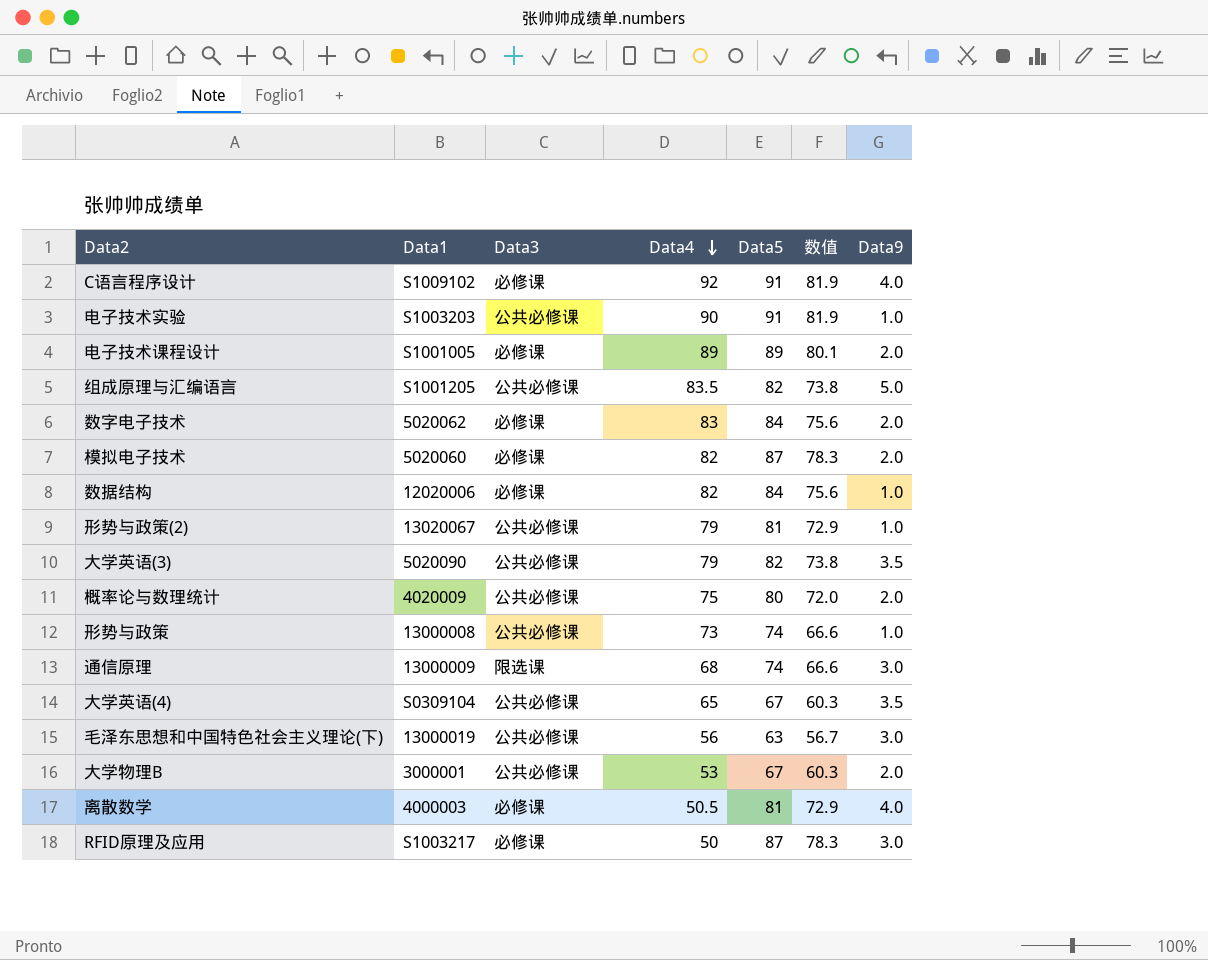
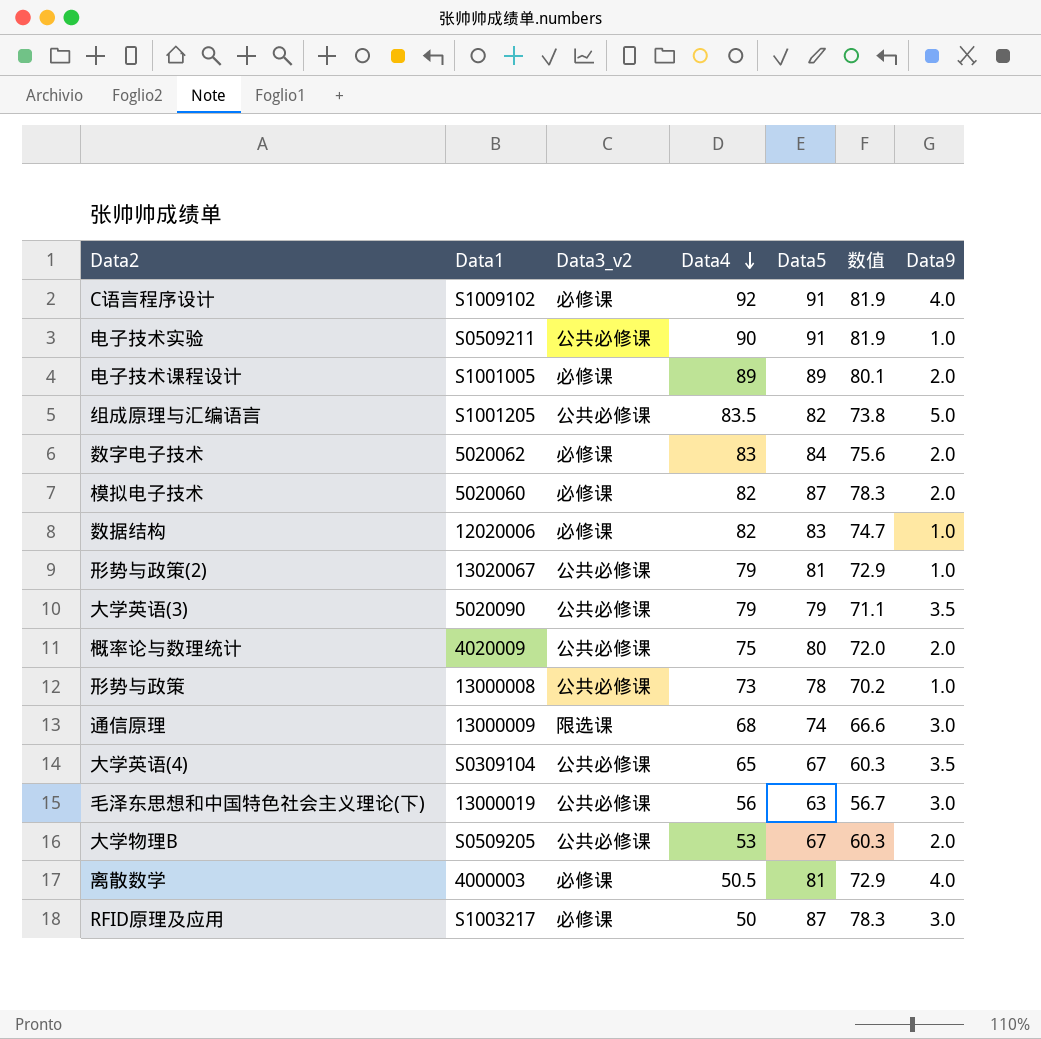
column name: Data3 -> Data3_v2
电子技术实验 | Data1: S1003203 -> S0509211
数据结构 | Data5: 84 -> 83
数据结构 | 数值: 75.6 -> 74.7
大学英语(3) | Data5: 82 -> 79
大学英语(3) | 数值: 73.8 -> 71.1
形势与政策 | Data5: 74 -> 78
形势与政策 | 数值: 66.6 -> 70.2
大学物理B | Data1: 3000001 -> S0509205

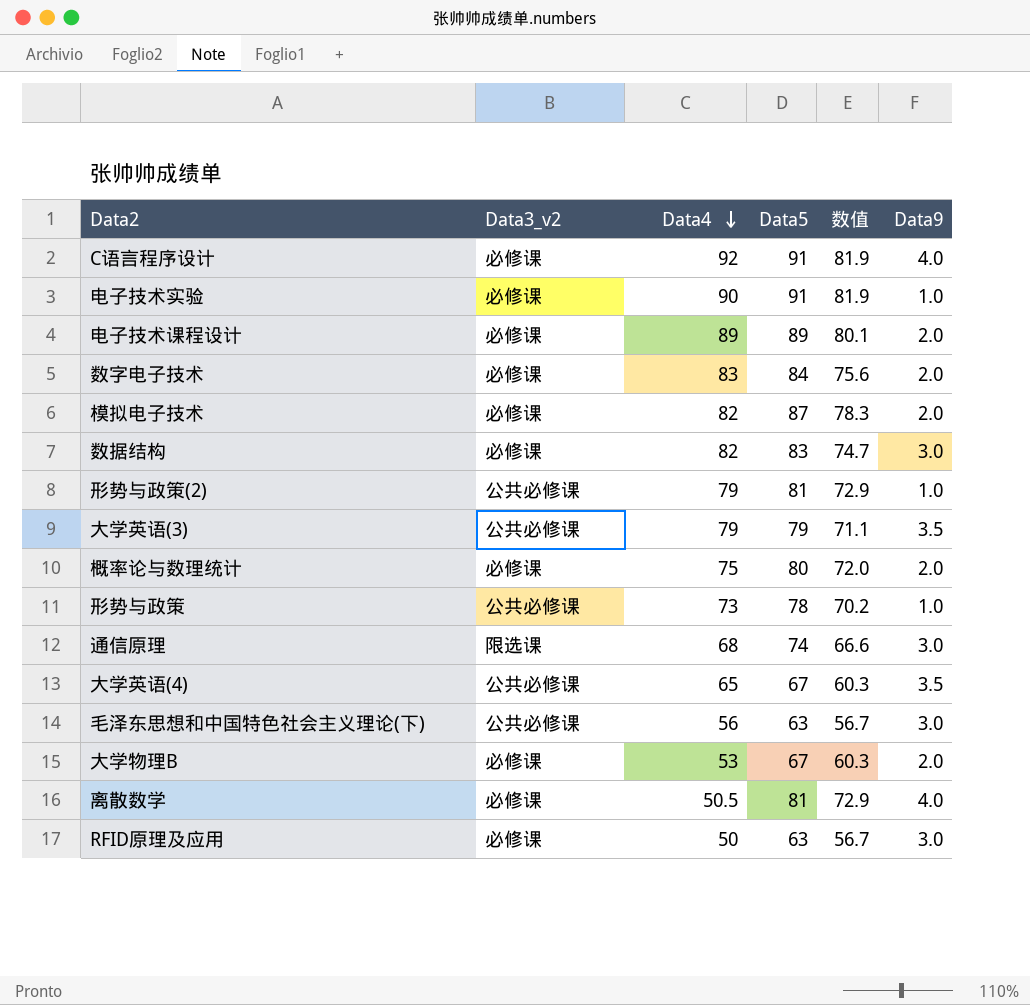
column Data1 | position: 2 -> none
row 组成原理与汇编语言: S1001205 | 公共必修课 | 83.5 | 82 | 73.8 | 5.0 -> none
电子技术实验 | Data3_v2: 公共必修课 -> 必修课
数据结构 | Data9: 1.0 -> 3.0
概率论与数理统计 | Data3_v2: 公共必修课 -> 必修课
大学物理B | Data3_v2: 公共必修课 -> 必修课
RFID原理及应用 | Data5: 87 -> 63
RFID原理及应用 | 数值: 78.3 -> 56.7

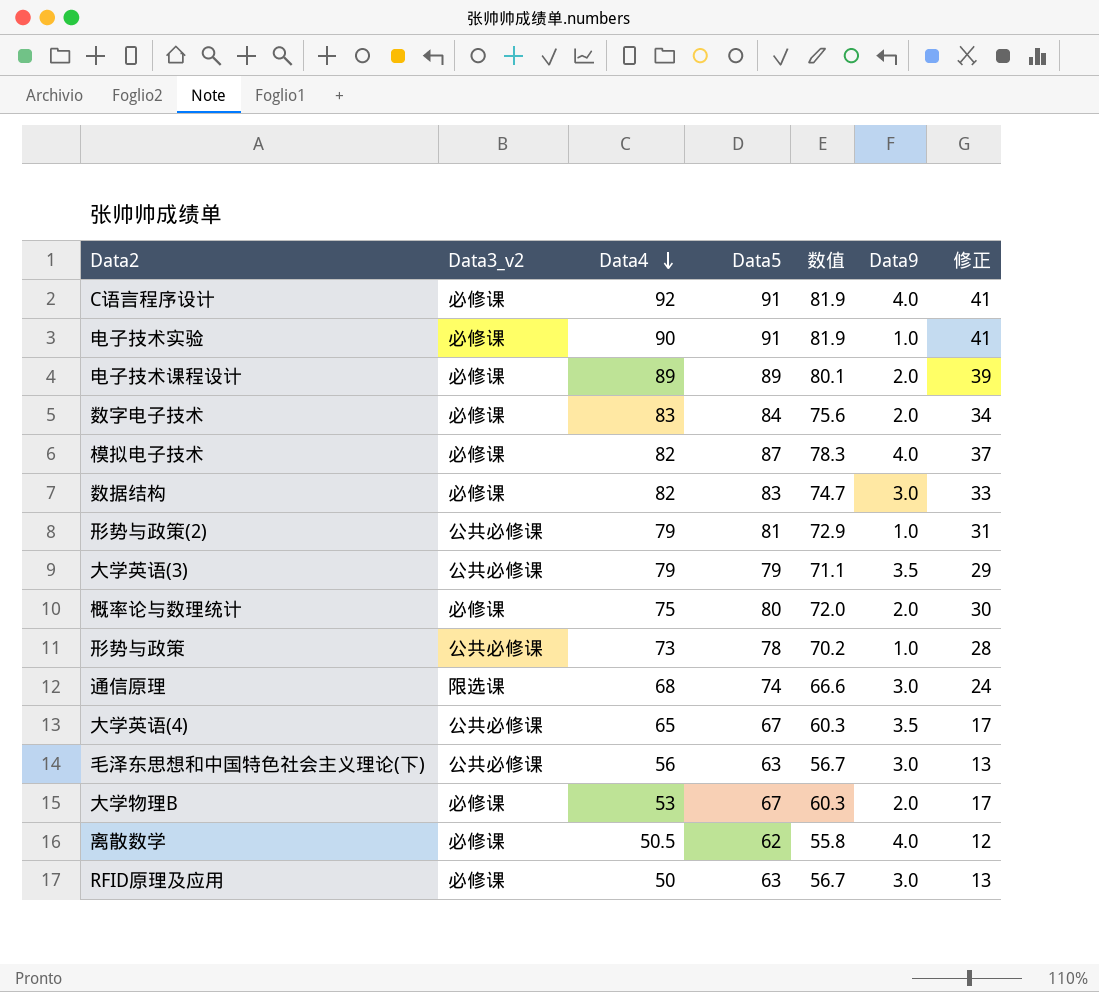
column 修正 | formula: none -> [Data5] - 50
模拟电子技术 | Data9: 2.0 -> 4.0
离散数学 | Data5: 81 -> 62
离散数学 | 数值: 72.9 -> 55.8

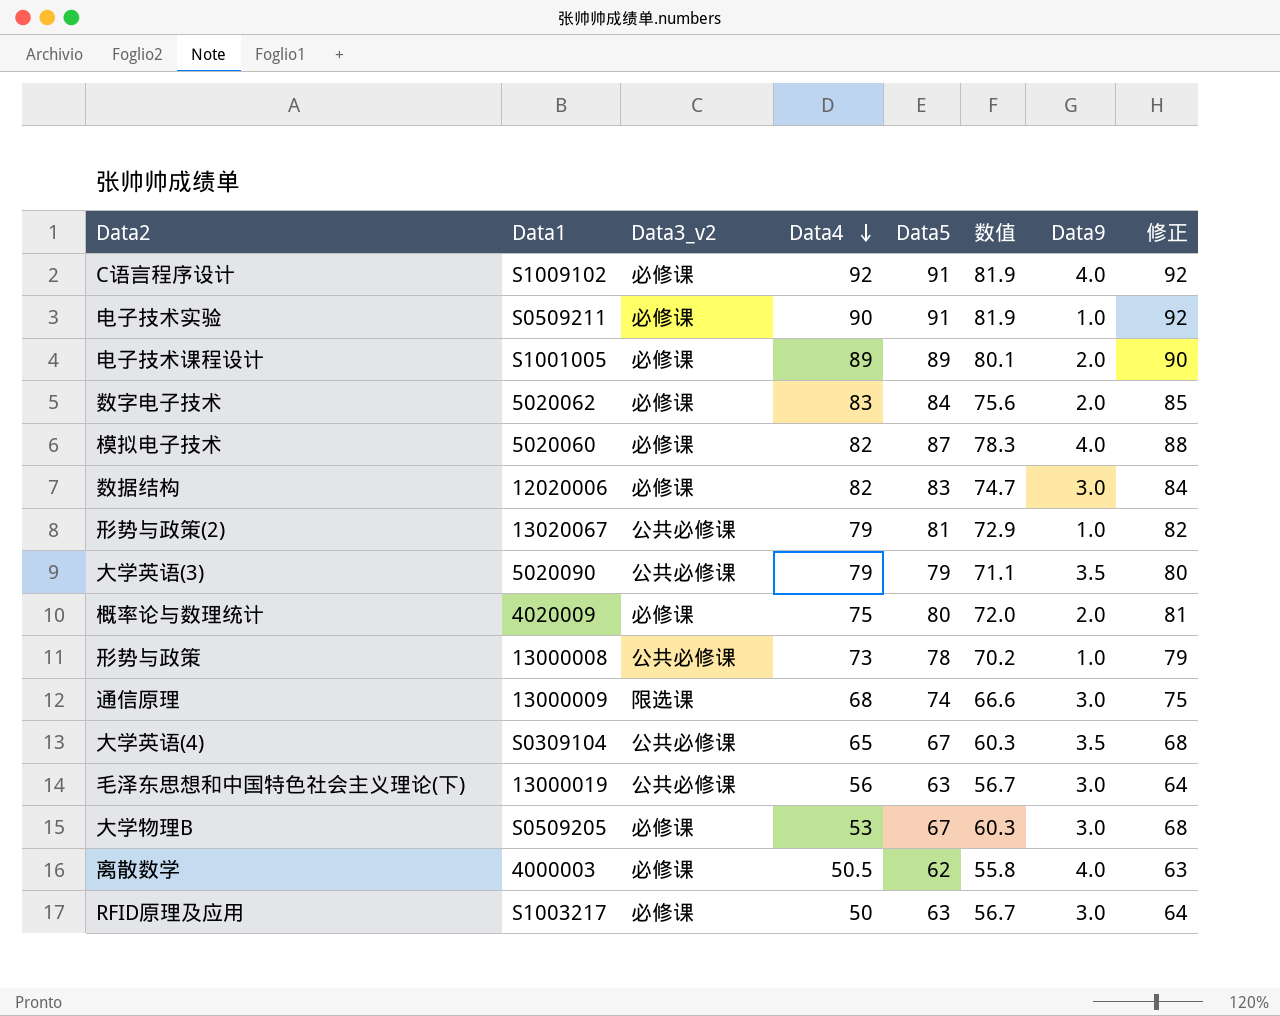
column Data1 | position: none -> 2
column 修正 | formula: [Data5] - 50 -> [Data5] + 1
大学物理B | Data9: 2.0 -> 3.0

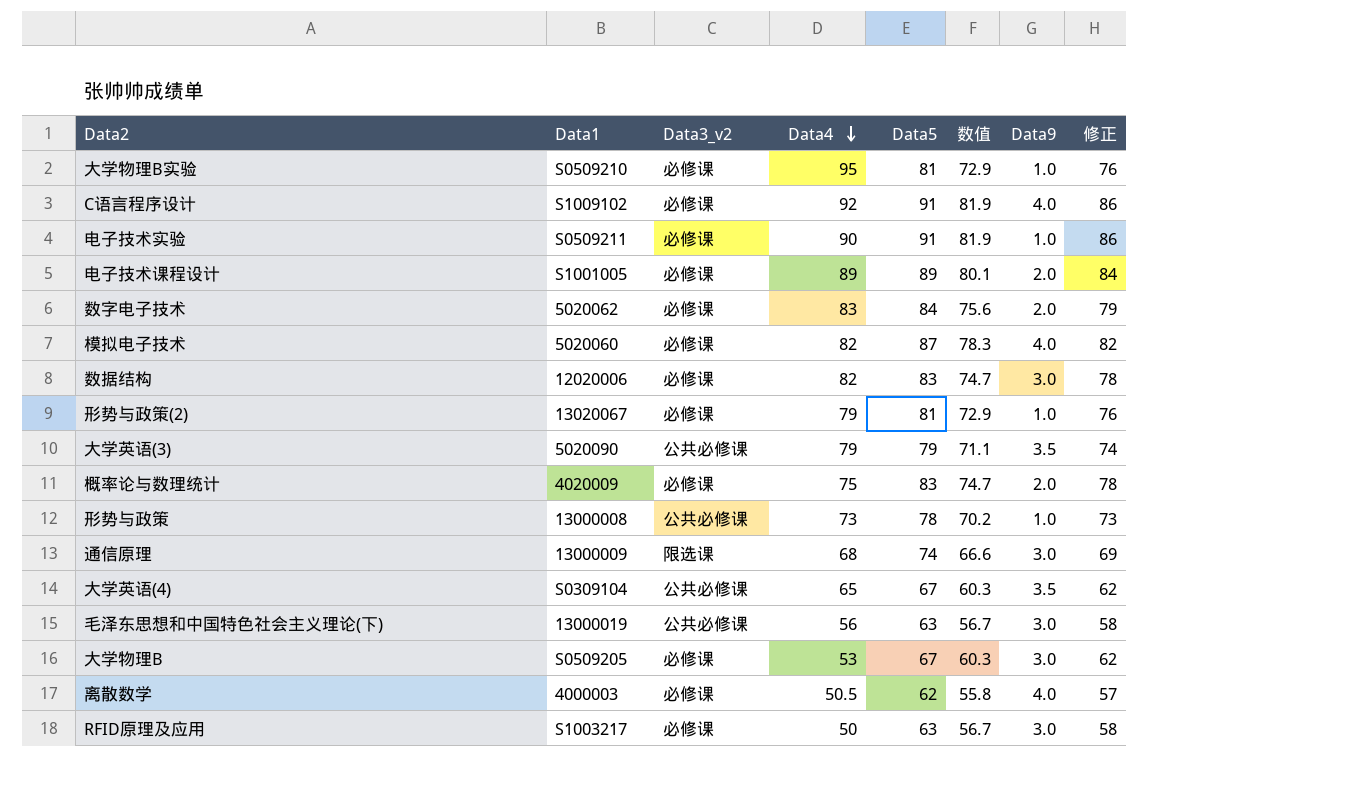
column 修正 | formula: [Data5] + 1 -> [Data5] - 5
row 大学物理B实验: none -> S0509210 | 必修课 | 95 | 81 | 72.9 | 1.0 | 76
形势与政策(2) | Data3_v2: 公共必修课 -> 必修课
概率论与数理统计 | Data5: 80 -> 83
概率论与数理统计 | 数值: 72.0 -> 74.7

